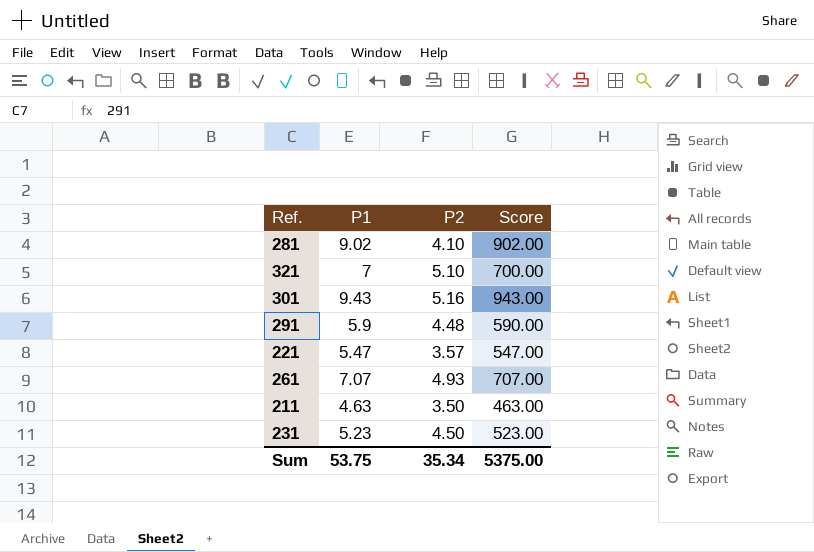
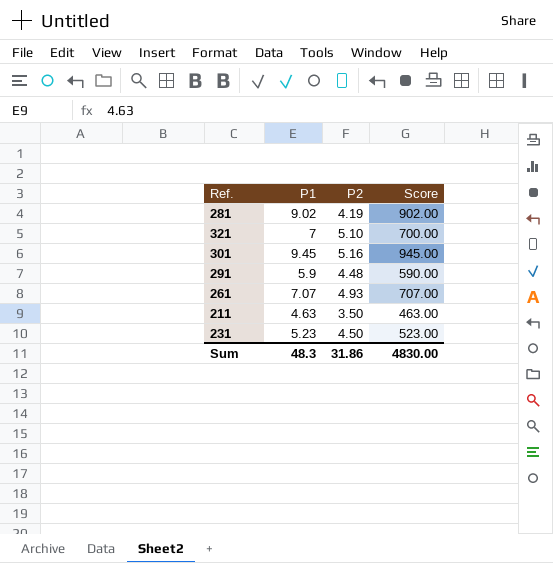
row 221: 5.47 | 3.57 | 547.00 -> none
281 | P2: 4.10 -> 4.19
301 | P1: 9.43 -> 9.45
301 | Score: 943.00 -> 945.00
Sum | P1: 53.75 -> 48.3
Sum | P2: 35.34 -> 31.86
Sum | Score: 5375.00 -> 4830.00

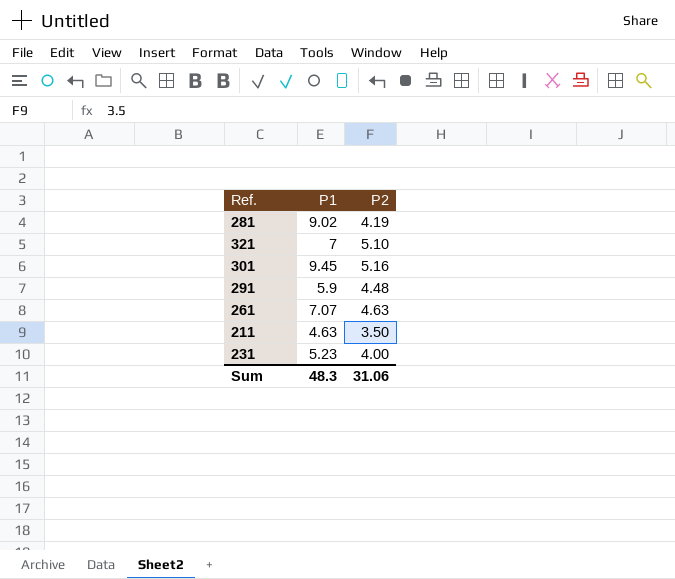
column Score | formula: [P1] * 100 -> none
261 | P2: 4.93 -> 4.63
231 | P2: 4.50 -> 4.00
Sum | P2: 31.86 -> 31.06

